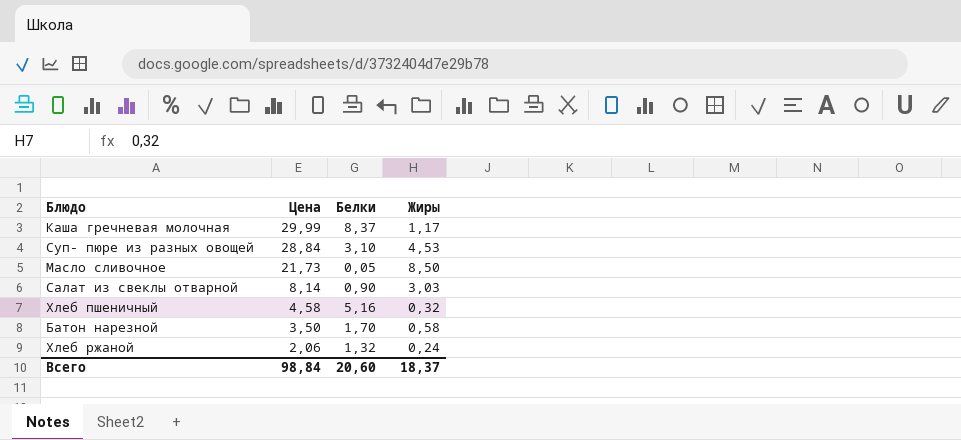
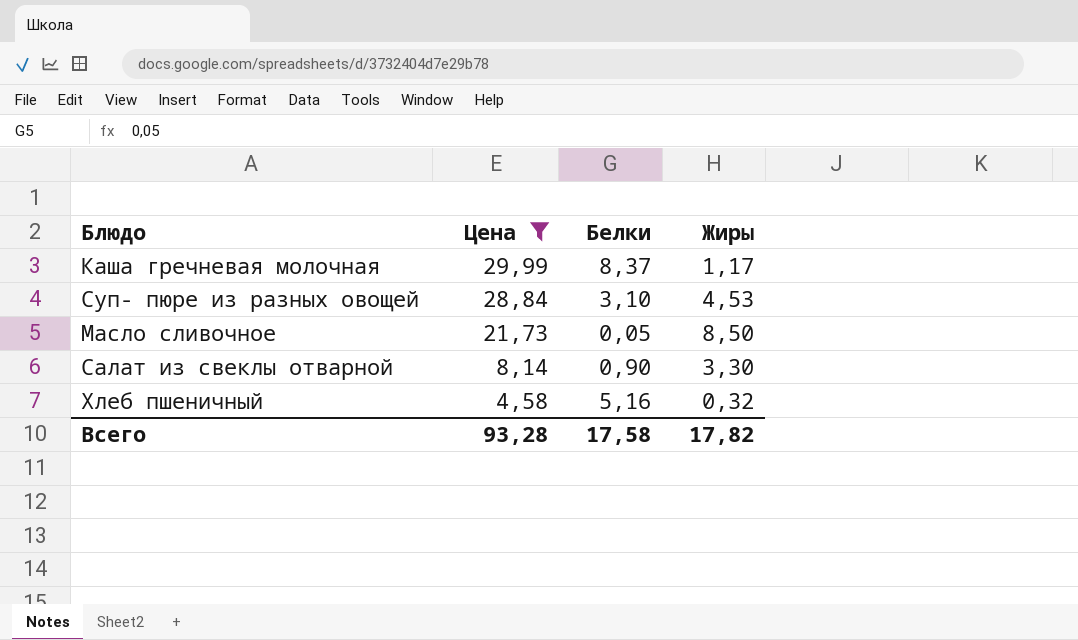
filter: none -> Цена >= 4,58
Салат из свеклы отварной | Жиры: 3,03 -> 3,30
Всего | Цена: 98,84 -> 93,28
Всего | Белки: 20,60 -> 17,58
Всего | Жиры: 18,37 -> 17,82

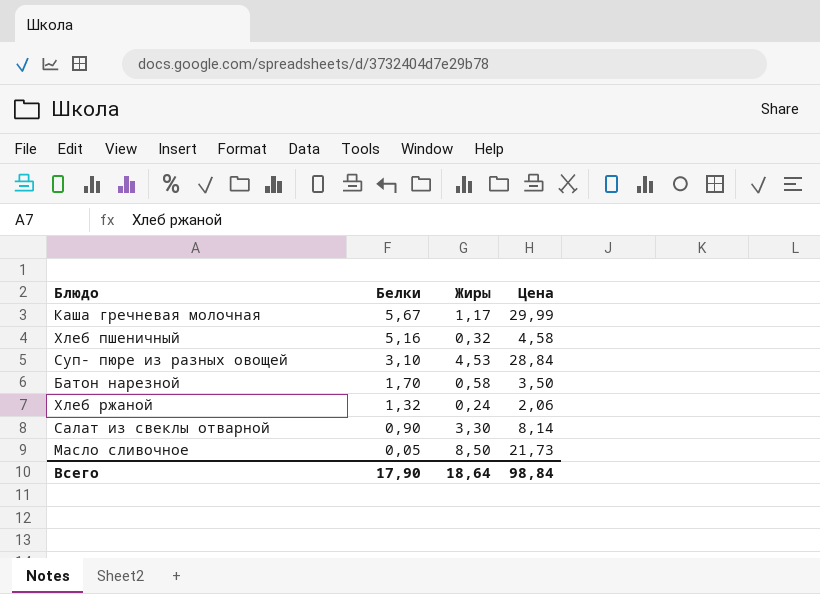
filter: Цена >= 4,58 -> none
row order: Цена descending -> Белки descending
column Цена | position: 2 -> 4
Каша гречневая молочная | Белки: 8,37 -> 5,67
Всего | Белки: 17,58 -> 17,90
Всего | Жиры: 17,82 -> 18,64
Всего | Цена: 93,28 -> 98,84

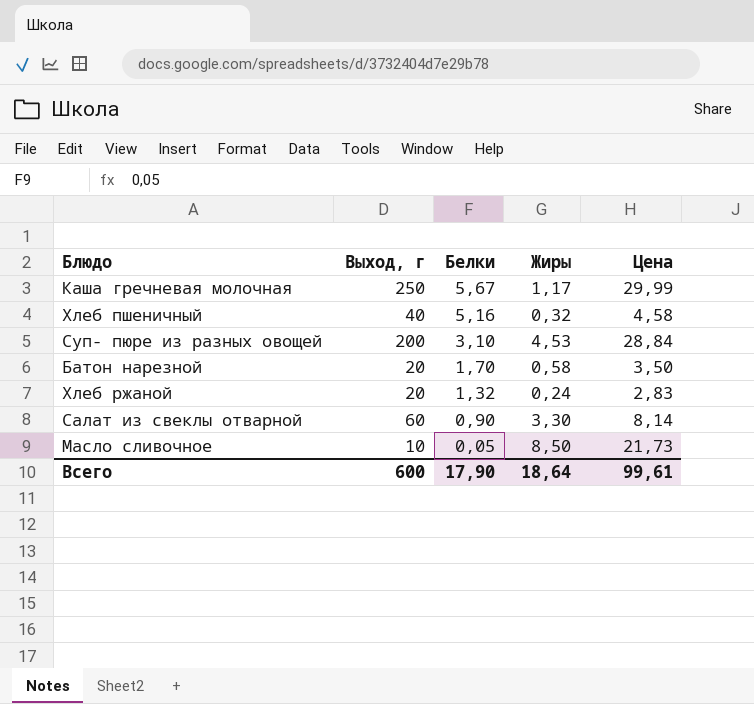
column Выход, г | position: none -> 2
Хлеб ржаной | Цена: 2,06 -> 2,83
Всего | Цена: 98,84 -> 99,61

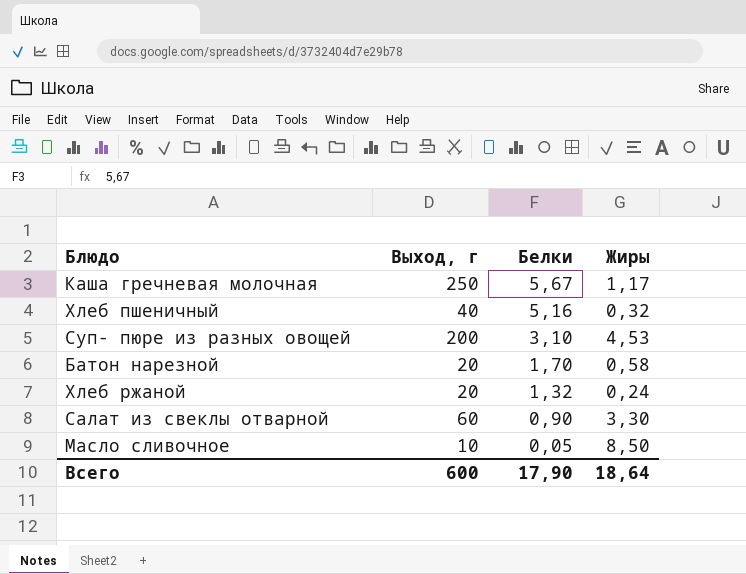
column Цена | position: 5 -> none

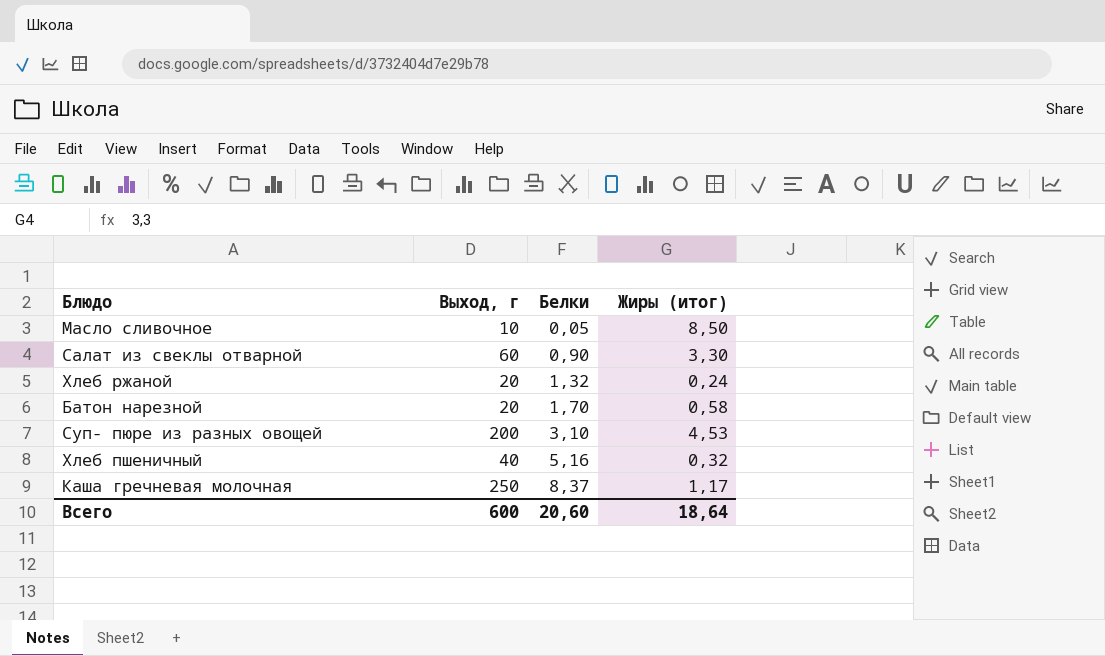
row order: Белки descending -> Белки ascending
column name: Жиры -> Жиры (итог)
Каша гречневая молочная | Белки: 5,67 -> 8,37
Всего | Белки: 17,90 -> 20,60

